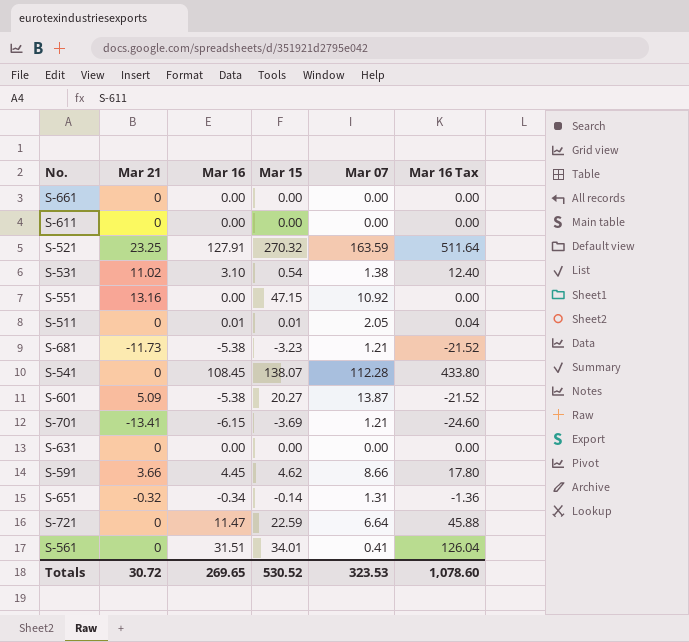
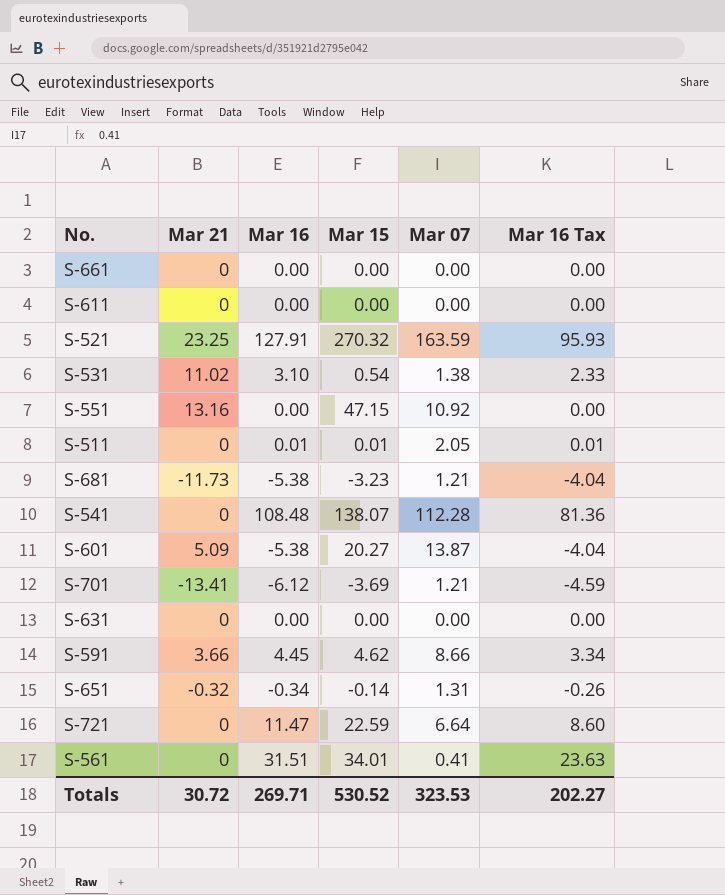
column Mar 16 Tax | formula: [Mar 16] * 4 -> [Mar 16] * 0.75
S-541 | Mar 16: 108.45 -> 108.48
S-701 | Mar 16: -6.15 -> -6.12
Totals | Mar 16: 269.65 -> 269.71
Totals | Mar 16 Tax: 1,078.60 -> 202.27

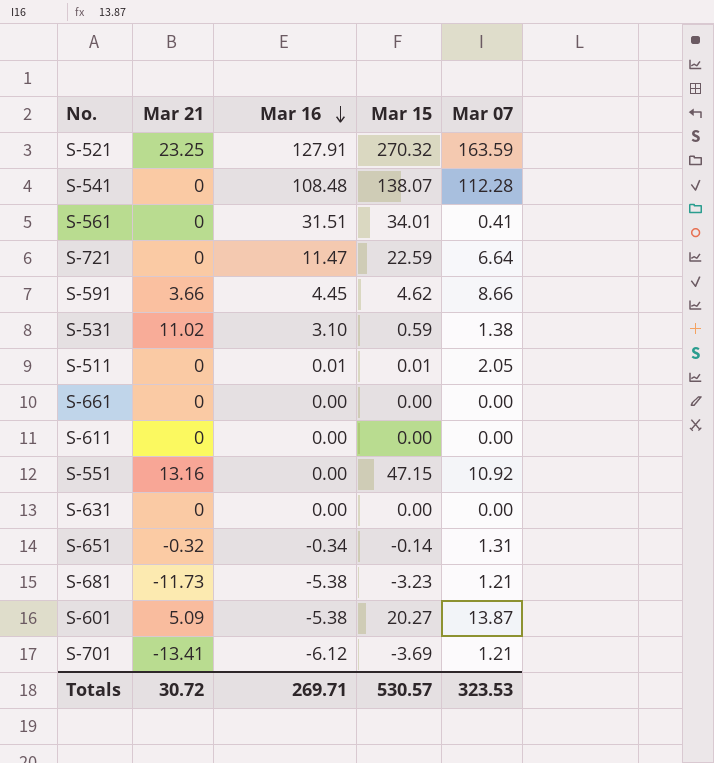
row order: none -> Mar 16 descending
column Mar 16 Tax | formula: [Mar 16] * 0.75 -> none
S-531 | Mar 15: 0.54 -> 0.59
Totals | Mar 15: 530.52 -> 530.57

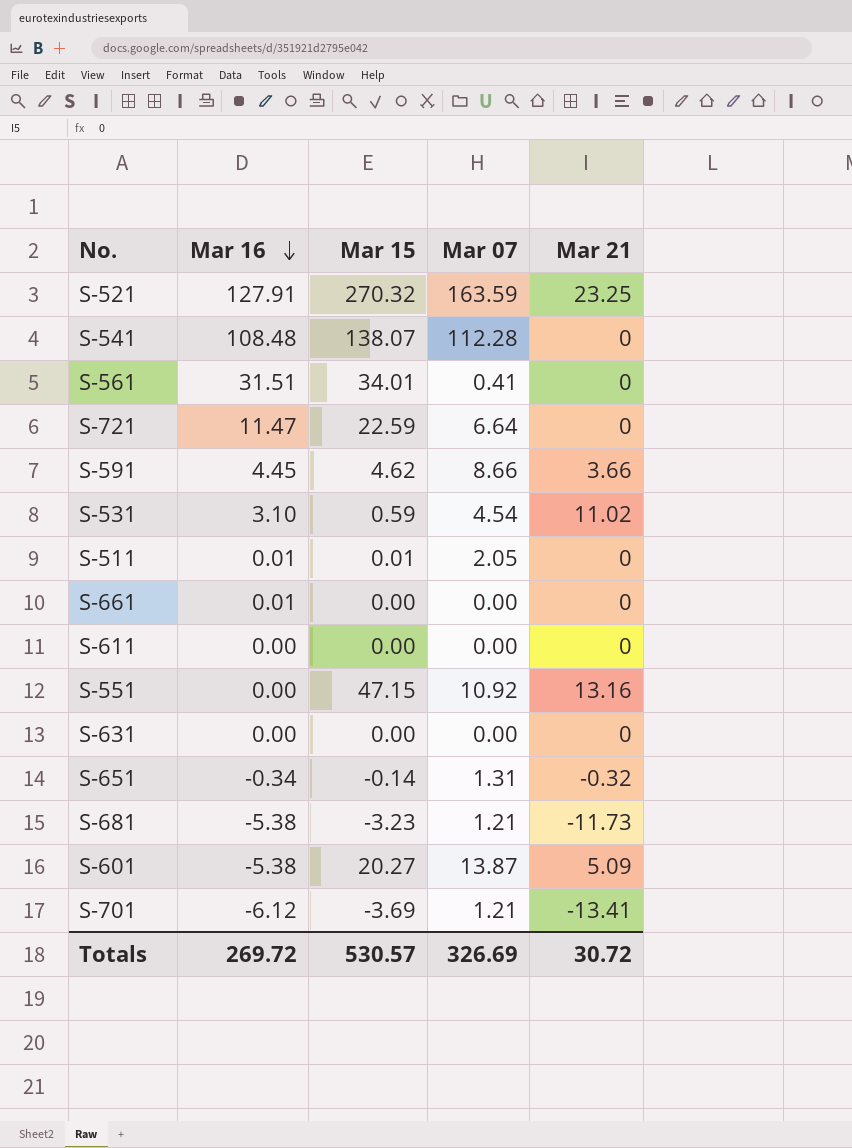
column Mar 21 | position: 2 -> 5
S-531 | Mar 07: 1.38 -> 4.54
S-661 | Mar 16: 0.00 -> 0.01
Totals | Mar 16: 269.71 -> 269.72
Totals | Mar 07: 323.53 -> 326.69

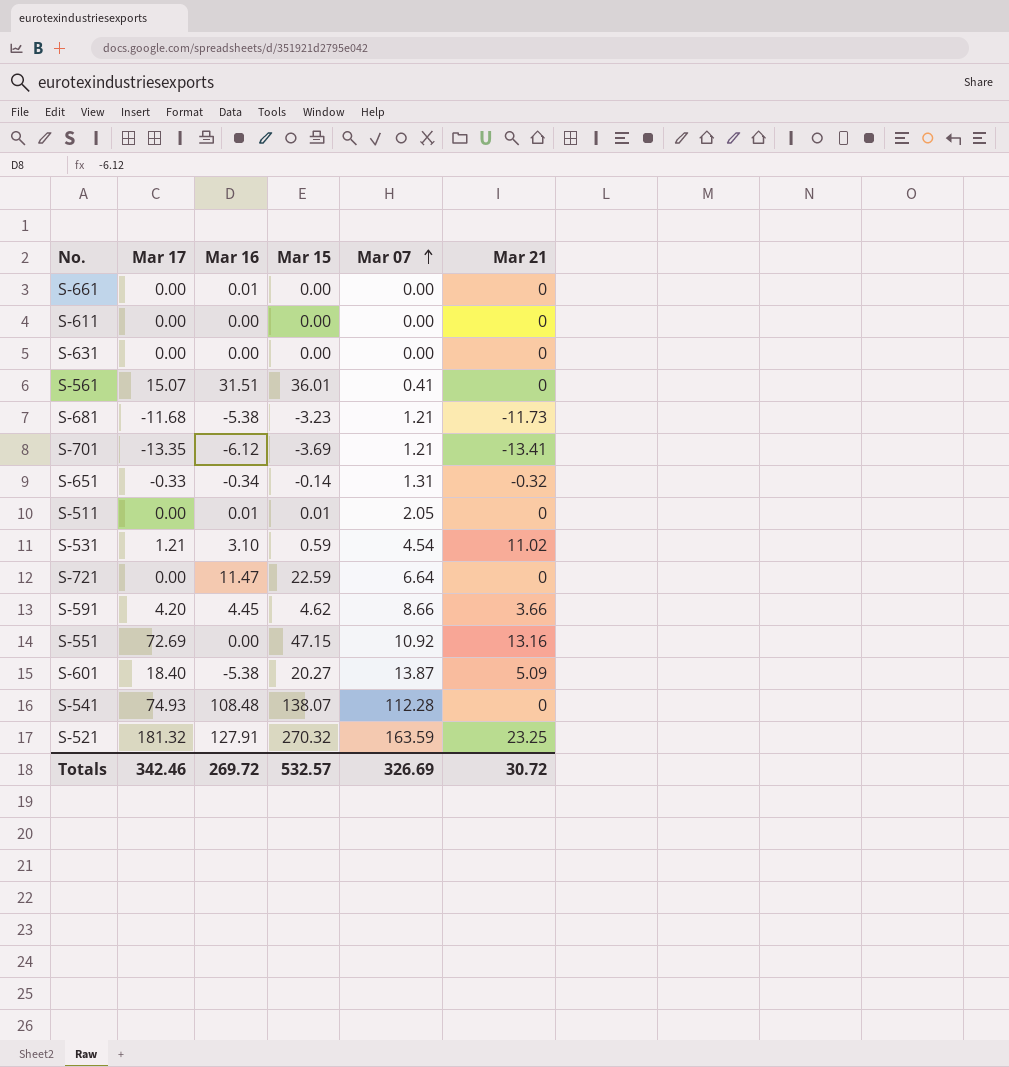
row order: Mar 16 descending -> Mar 07 ascending
column Mar 17 | position: none -> 2
S-561 | Mar 15: 34.01 -> 36.01
Totals | Mar 15: 530.57 -> 532.57

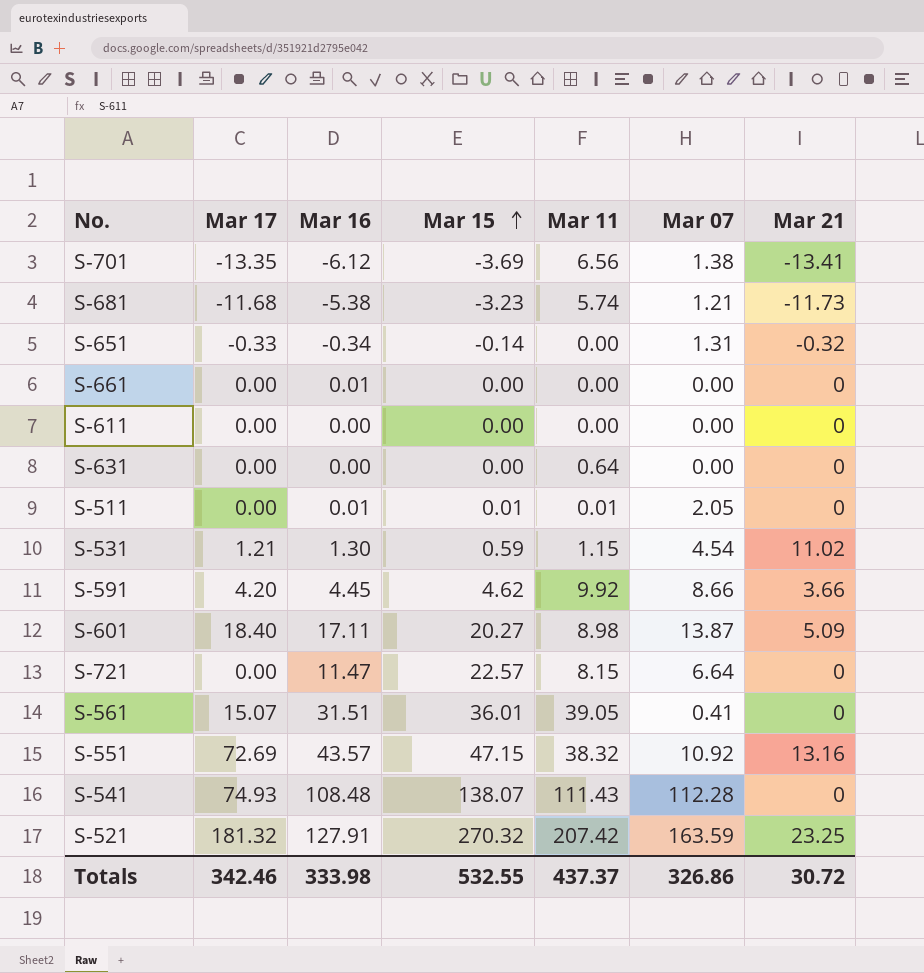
row order: Mar 07 ascending -> Mar 15 ascending
column Mar 11 | position: none -> 5
S-701 | Mar 07: 1.21 -> 1.38
S-531 | Mar 16: 3.10 -> 1.30
S-601 | Mar 16: -5.38 -> 17.11
S-721 | Mar 15: 22.59 -> 22.57
S-551 | Mar 16: 0.00 -> 43.57
Totals | Mar 16: 269.72 -> 333.98
Totals | Mar 15: 532.57 -> 532.55
Totals | Mar 07: 326.69 -> 326.86

